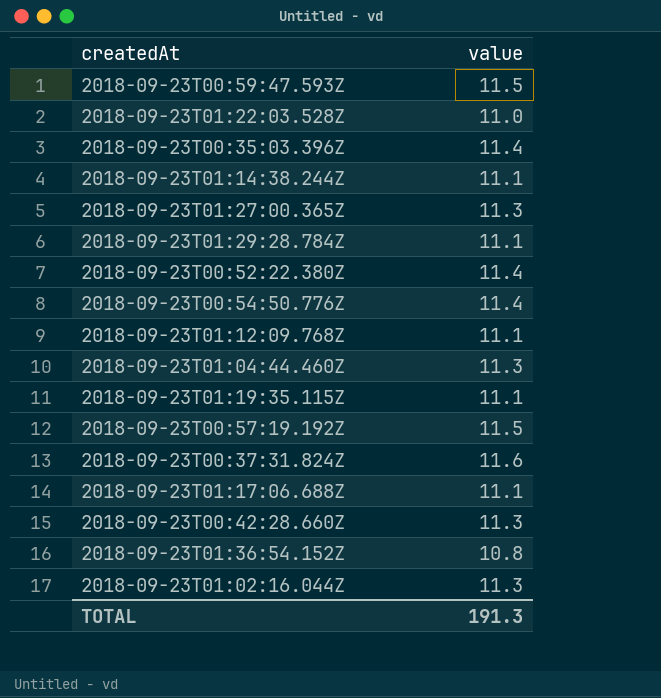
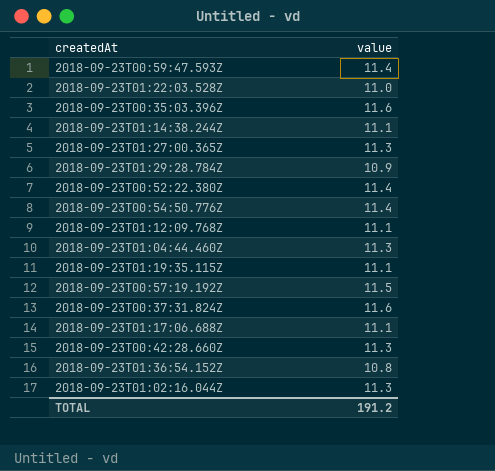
2018-09-23T00:59:47.593Z | value: 11.5 -> 11.4
2018-09-23T00:35:03.396Z | value: 11.4 -> 11.6
2018-09-23T01:29:28.784Z | value: 11.1 -> 10.9
TOTAL | value: 191.3 -> 191.2

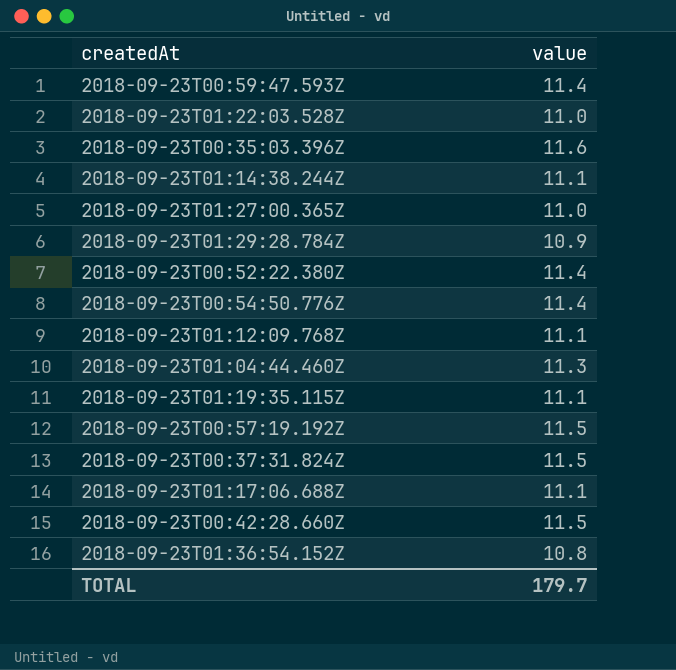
row 2018-09-23T01:02:16.044Z: 11.3 -> none
2018-09-23T01:27:00.365Z | value: 11.3 -> 11.0
2018-09-23T00:37:31.824Z | value: 11.6 -> 11.5
2018-09-23T00:42:28.660Z | value: 11.3 -> 11.5
TOTAL | value: 191.2 -> 179.7

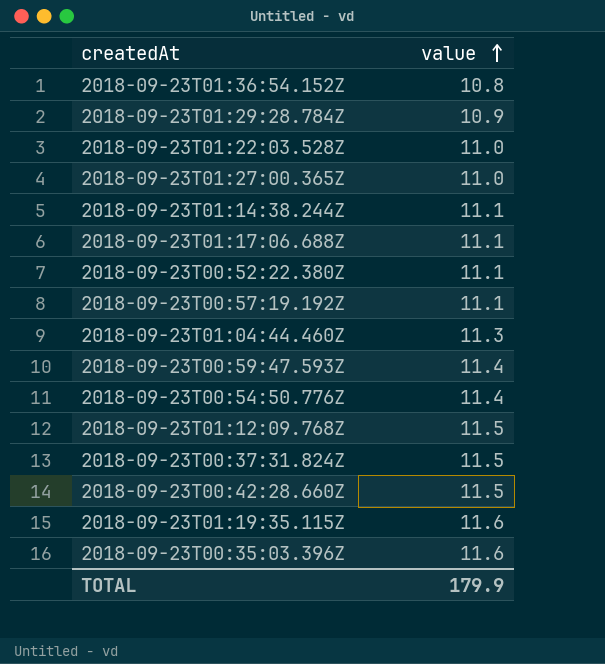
row order: none -> value ascending
2018-09-23T00:52:22.380Z | value: 11.4 -> 11.1
2018-09-23T00:57:19.192Z | value: 11.5 -> 11.1
2018-09-23T01:12:09.768Z | value: 11.1 -> 11.5
2018-09-23T01:19:35.115Z | value: 11.1 -> 11.6
TOTAL | value: 179.7 -> 179.9

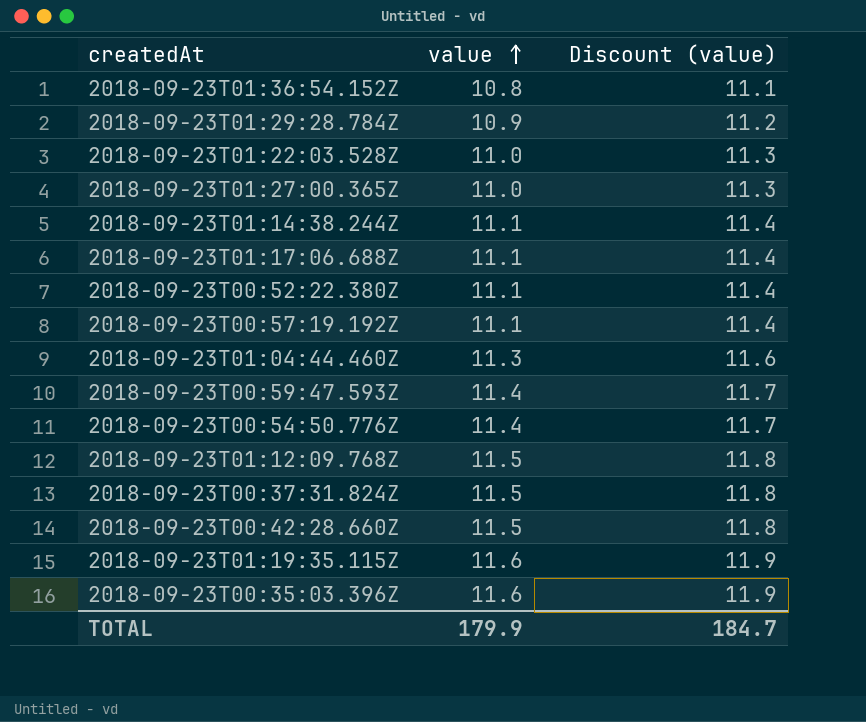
column Discount (value) | formula: none -> [value] * 1.03

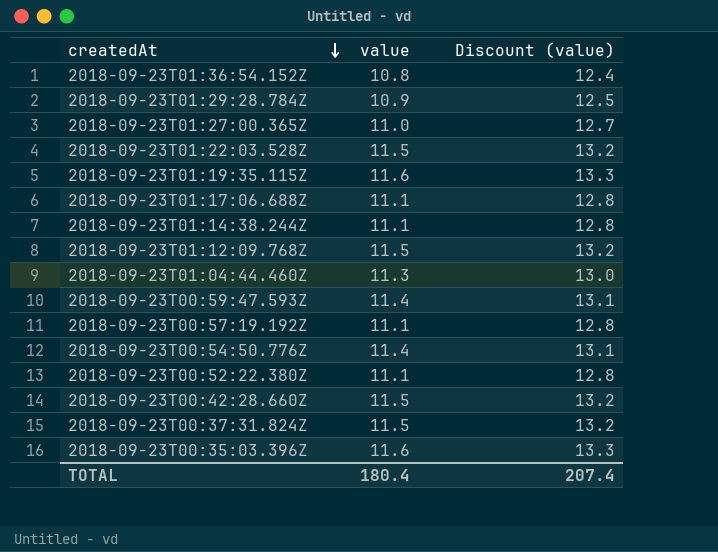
row order: value ascending -> createdAt descending
column Discount (value) | formula: [value] * 1.03 -> [value] * 1.15
2018-09-23T01:22:03.528Z | value: 11.0 -> 11.5
TOTAL | value: 179.9 -> 180.4
TOTAL | Discount (value): 184.7 -> 207.4

